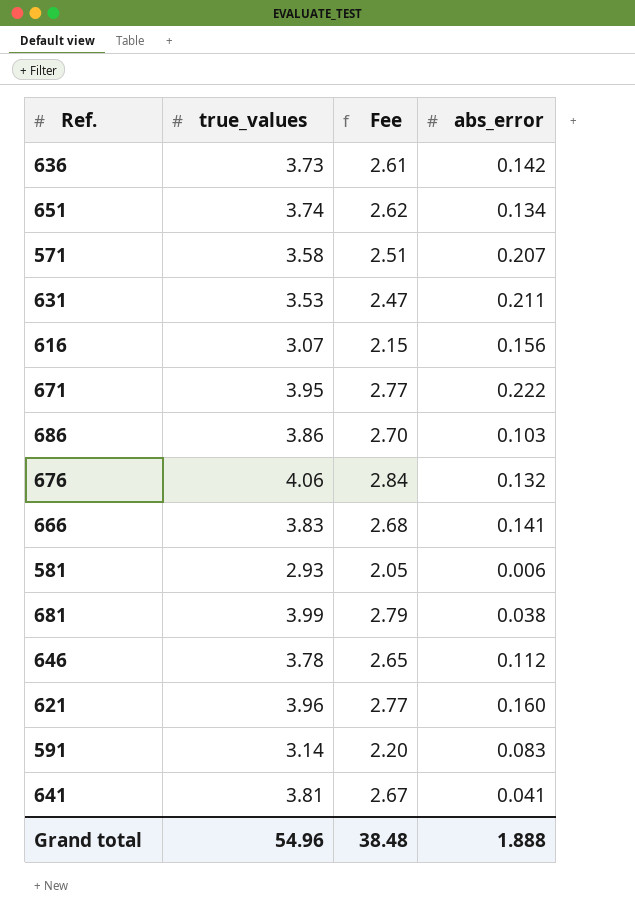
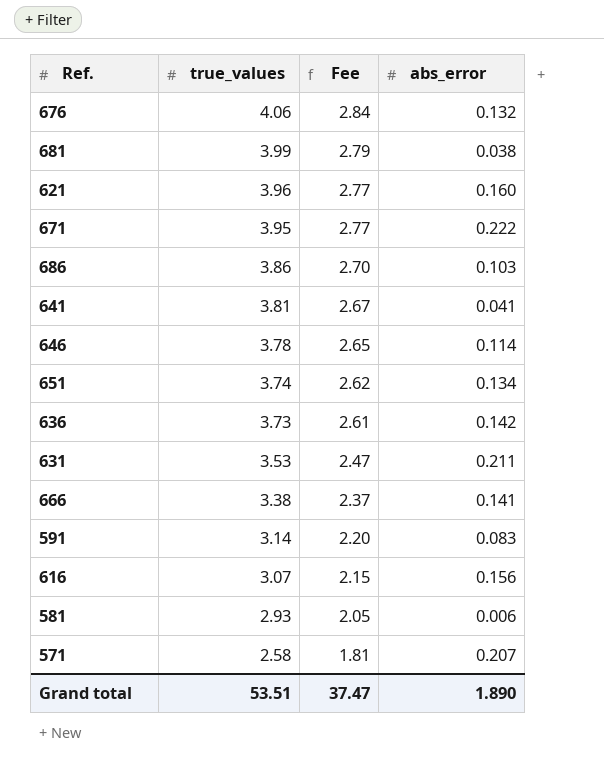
row order: none -> true_values descending
646 | abs_error: 0.112 -> 0.114
666 | true_values: 3.83 -> 3.38
666 | Fee: 2.68 -> 2.37
571 | true_values: 3.58 -> 2.58
571 | Fee: 2.51 -> 1.81
Grand total | true_values: 54.96 -> 53.51
Grand total | Fee: 38.48 -> 37.47
Grand total | abs_error: 1.888 -> 1.890

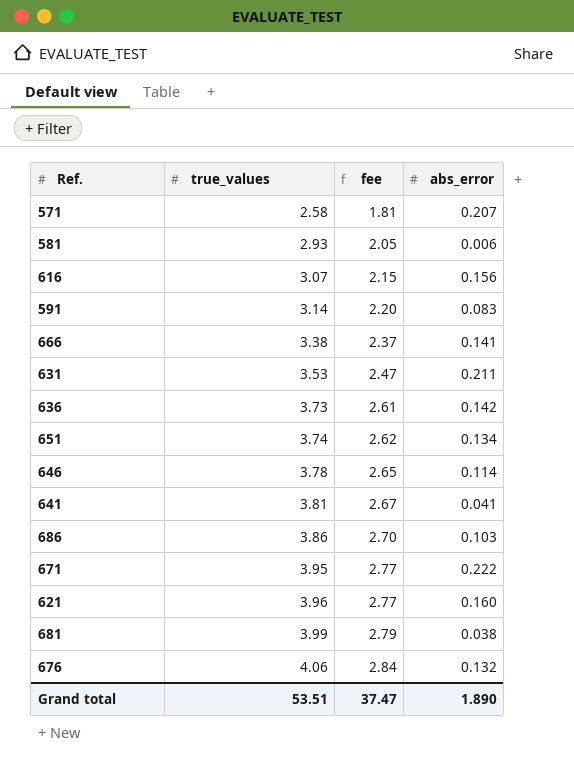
row order: true_values descending -> true_values ascending
column name: Fee -> fee

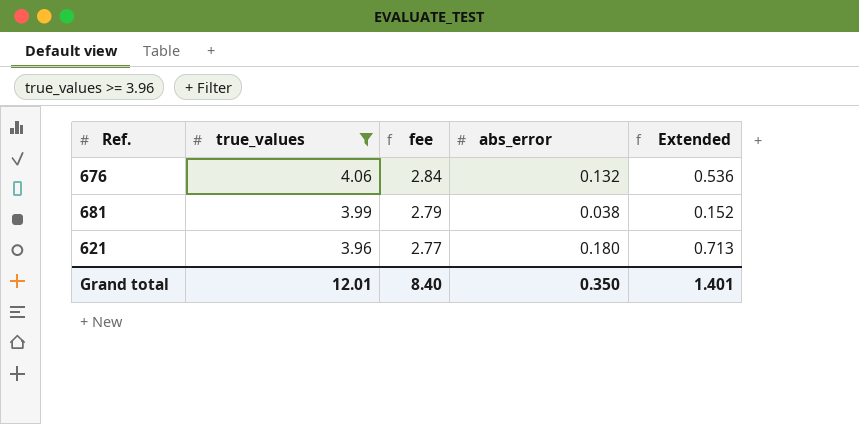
filter: none -> true_values >= 3.96
row order: true_values ascending -> true_values descending
column Extended | formula: none -> [true_values] * [abs_error]
621 | abs_error: 0.160 -> 0.180
Grand total | true_values: 53.51 -> 12.01
Grand total | fee: 37.47 -> 8.40
Grand total | abs_error: 1.890 -> 0.350

